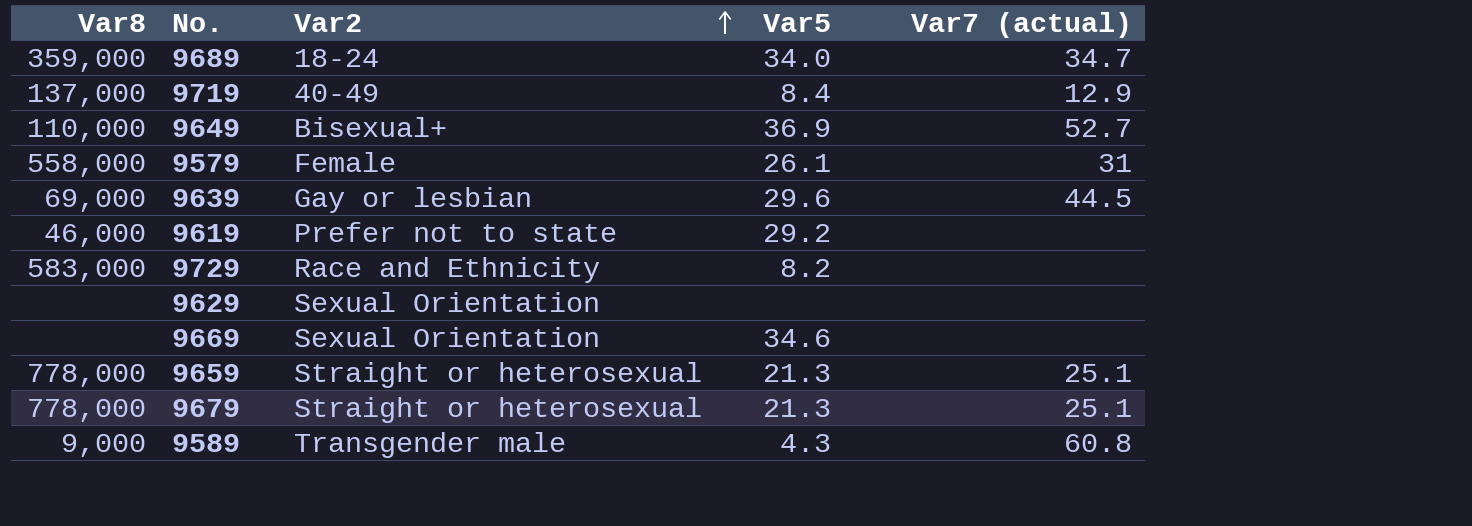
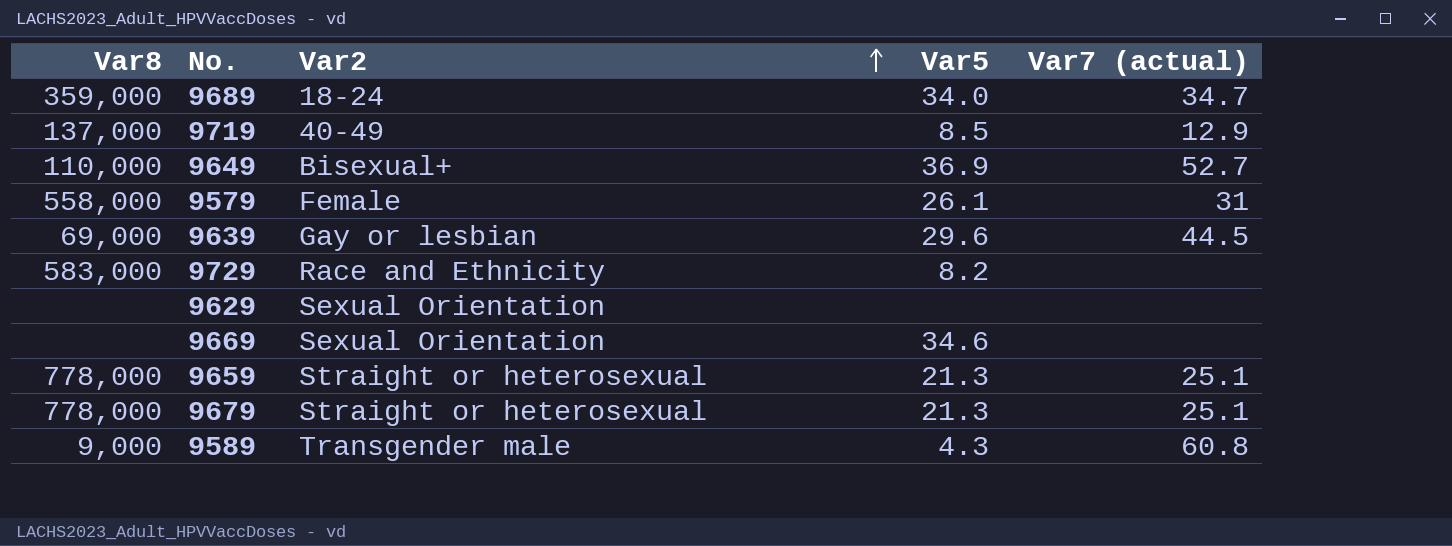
row 9619: 46,000 | Prefer not to state | 29.2 | none -> none
9719 | Var5: 8.4 -> 8.5

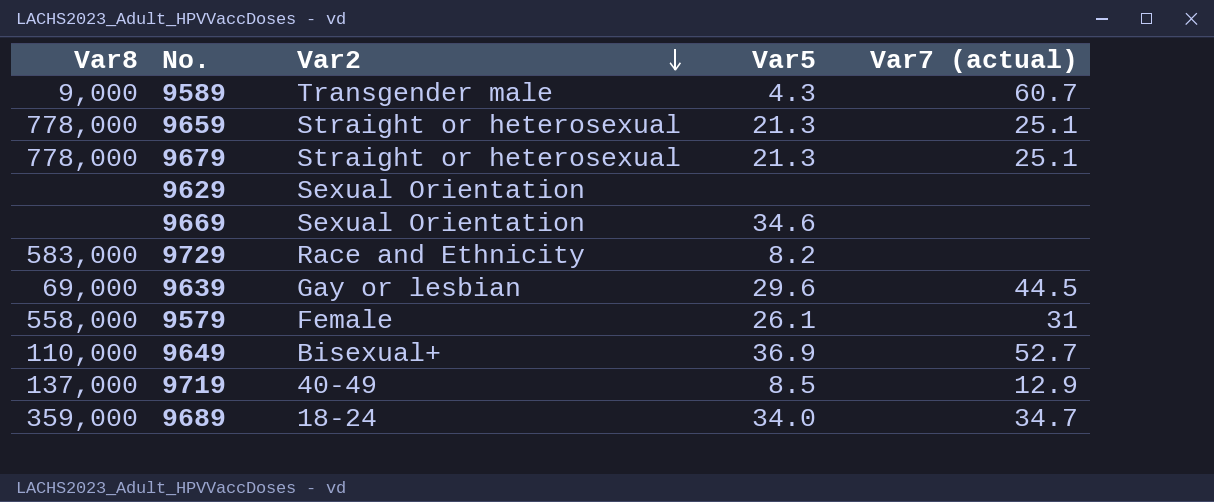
row order: Var2 ascending -> Var2 descending
9589 | Var7 (actual): 60.8 -> 60.7

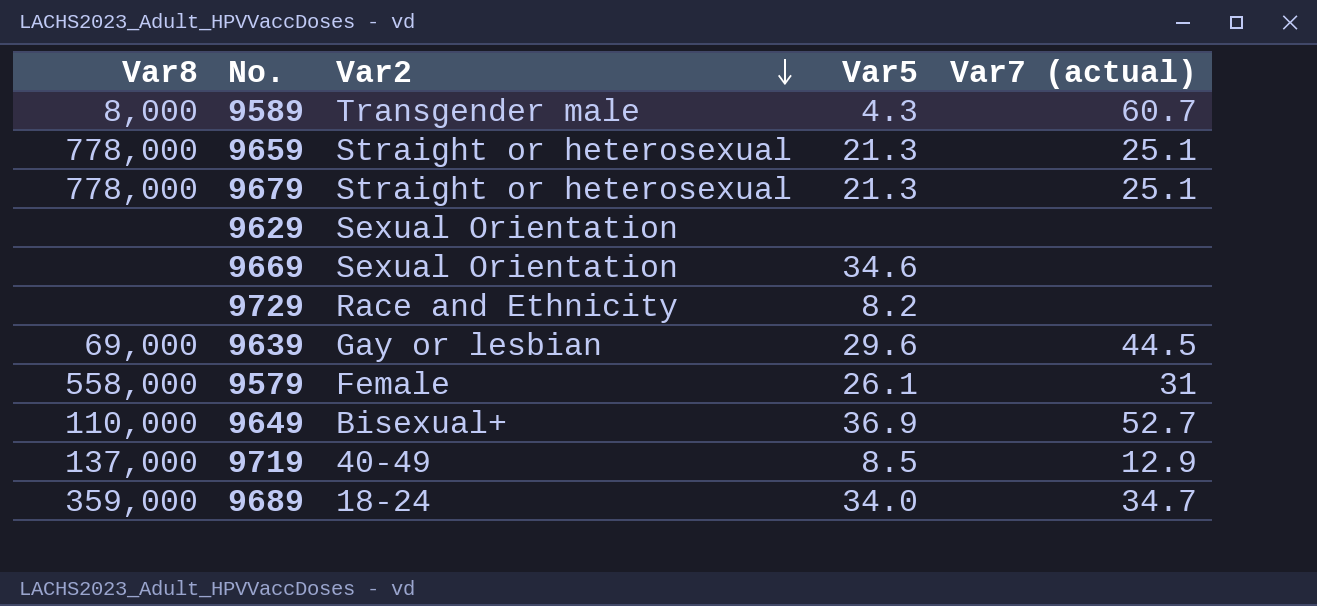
9589 | Var8: 9,000 -> 8,000
9729 | Var8: 583,000 -> none

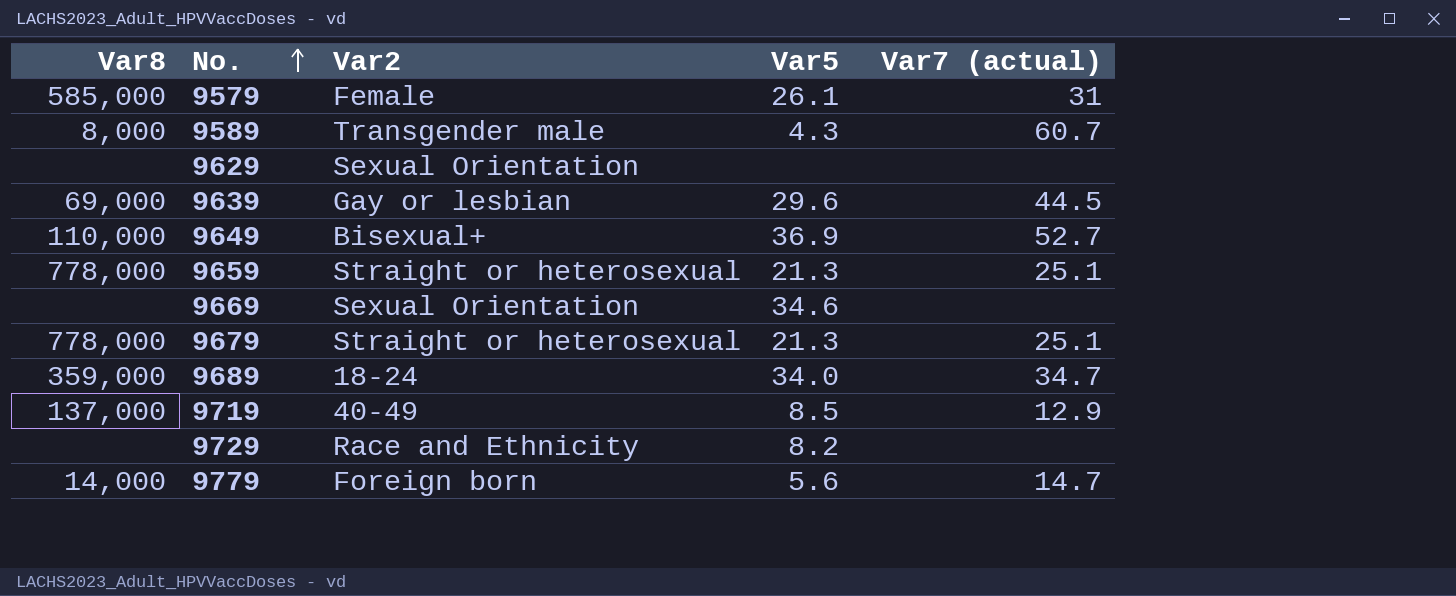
row order: Var2 descending -> No. ascending
9579 | Var8: 558,000 -> 585,000
row 9779: none -> 14,000 | Foreign born | 5.6 | 14.7

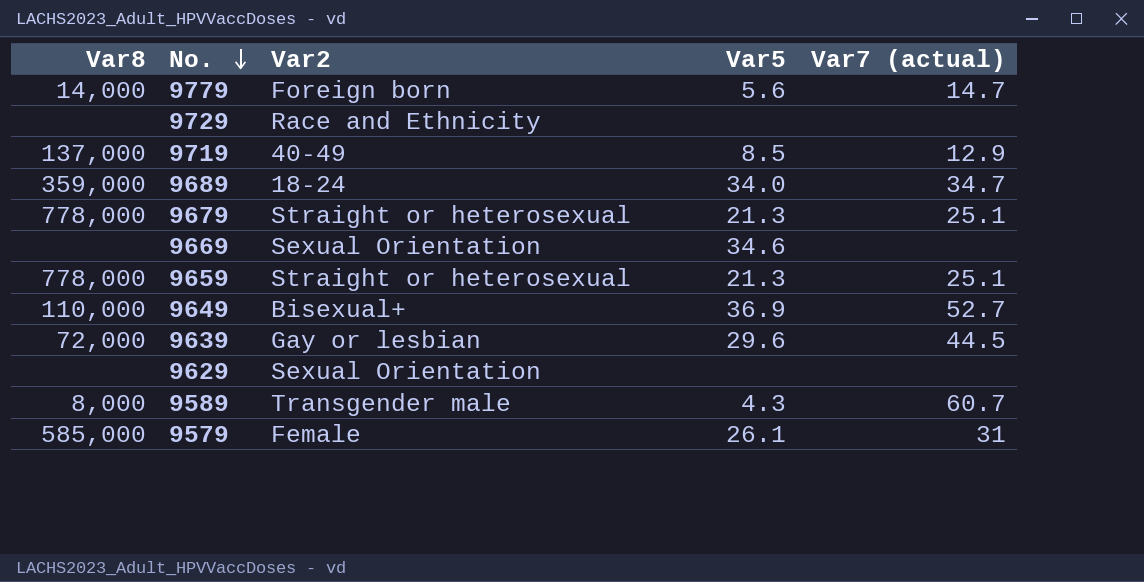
row order: No. ascending -> No. descending
9729 | Var5: 8.2 -> none
9639 | Var8: 69,000 -> 72,000

